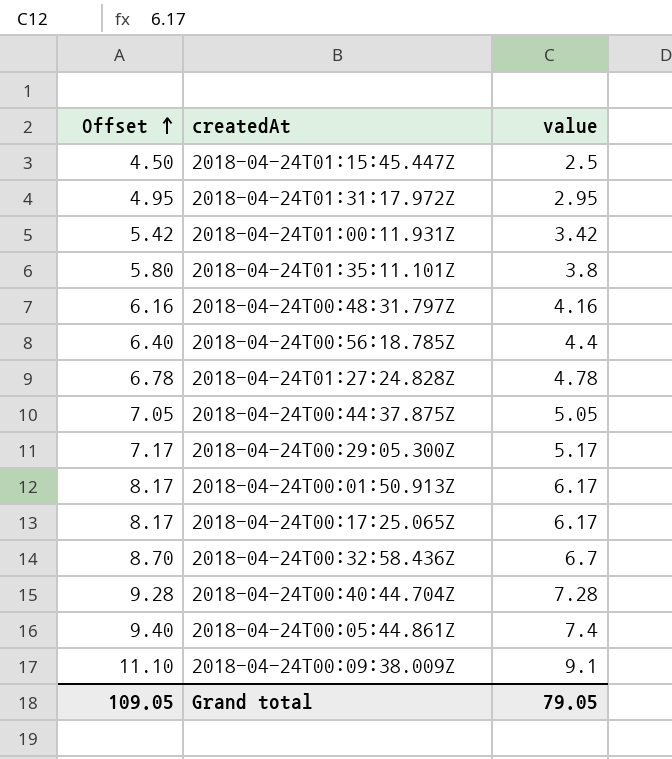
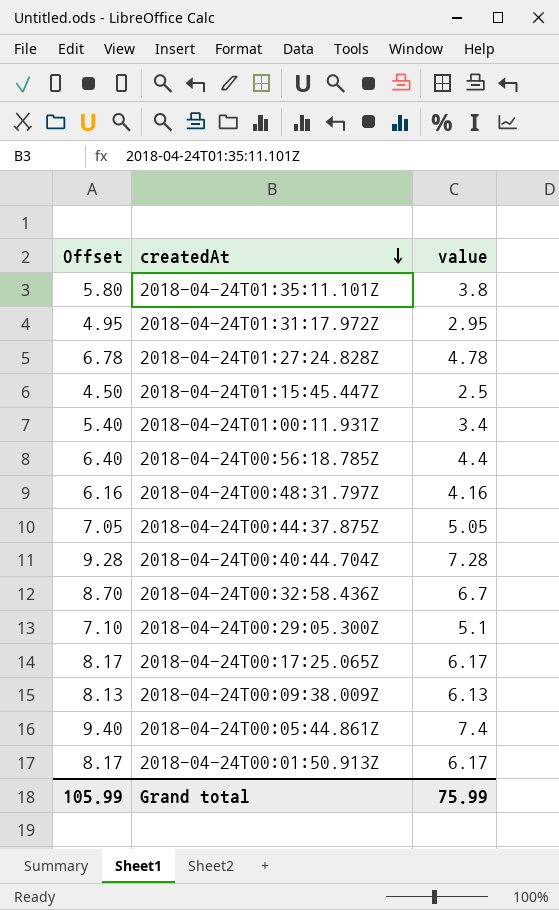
row order: Offset ascending -> createdAt descending
2018-04-24T01:00:11.931Z | Offset: 5.42 -> 5.40
2018-04-24T01:00:11.931Z | value: 3.42 -> 3.4
2018-04-24T00:29:05.300Z | Offset: 7.17 -> 7.10
2018-04-24T00:29:05.300Z | value: 5.17 -> 5.1
2018-04-24T00:09:38.009Z | Offset: 11.10 -> 8.13
2018-04-24T00:09:38.009Z | value: 9.1 -> 6.13
Grand total | Offset: 109.05 -> 105.99
Grand total | value: 79.05 -> 75.99

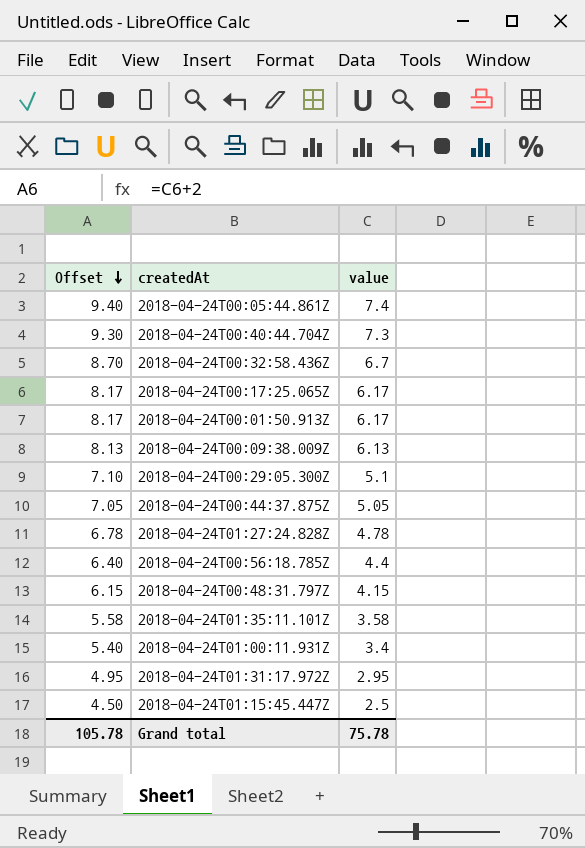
row order: createdAt descending -> Offset descending
2018-04-24T00:40:44.704Z | Offset: 9.28 -> 9.30
2018-04-24T00:40:44.704Z | value: 7.28 -> 7.3
2018-04-24T00:48:31.797Z | Offset: 6.16 -> 6.15
2018-04-24T00:48:31.797Z | value: 4.16 -> 4.15
2018-04-24T01:35:11.101Z | Offset: 5.80 -> 5.58
2018-04-24T01:35:11.101Z | value: 3.8 -> 3.58
Grand total | Offset: 105.99 -> 105.78
Grand total | value: 75.99 -> 75.78

